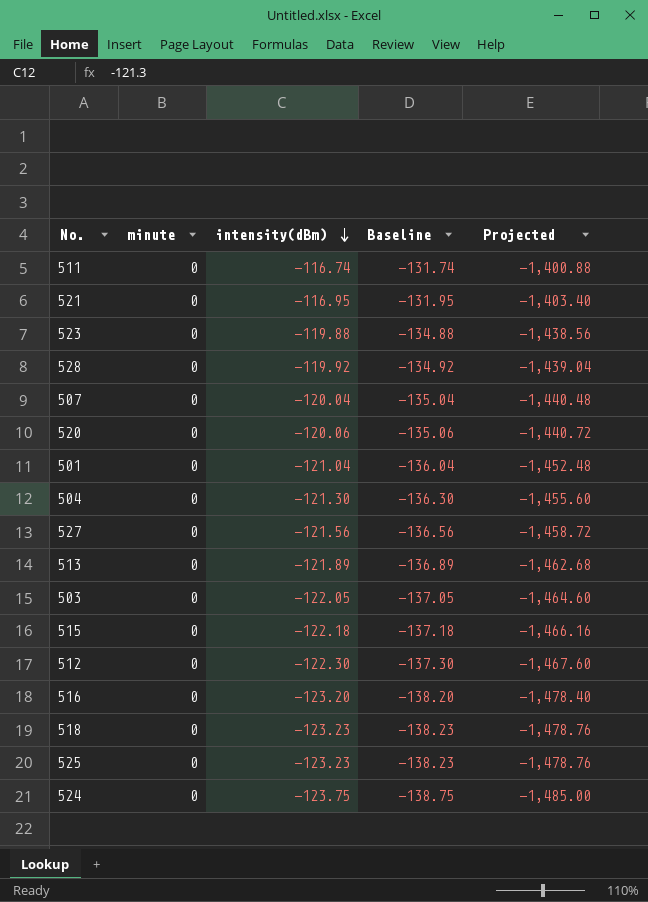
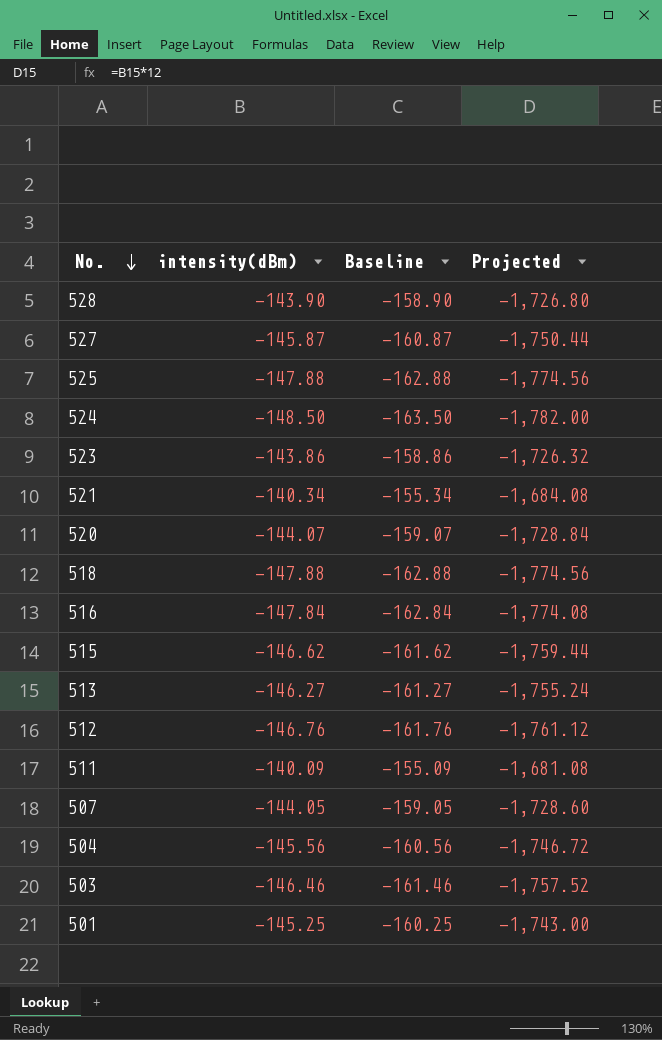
row order: intensity(dBm) descending -> No. descending
column minute | position: 2 -> none
528 | intensity(dBm): -119.92 -> -143.90
528 | Baseline: -134.92 -> -158.90
528 | Projected: -1,439.04 -> -1,726.80
527 | intensity(dBm): -121.56 -> -145.87
527 | Baseline: -136.56 -> -160.87
527 | Projected: -1,458.72 -> -1,750.44
525 | intensity(dBm): -123.23 -> -147.88
525 | Baseline: -138.23 -> -162.88
525 | Projected: -1,478.76 -> -1,774.56
524 | intensity(dBm): -123.75 -> -148.50
524 | Baseline: -138.75 -> -163.50
524 | Projected: -1,485.00 -> -1,782.00
523 | intensity(dBm): -119.88 -> -143.86
523 | Baseline: -134.88 -> -158.86
523 | Projected: -1,438.56 -> -1,726.32
521 | intensity(dBm): -116.95 -> -140.34
521 | Baseline: -131.95 -> -155.34
521 | Projected: -1,403.40 -> -1,684.08
520 | intensity(dBm): -120.06 -> -144.07
520 | Baseline: -135.06 -> -159.07
520 | Projected: -1,440.72 -> -1,728.84
518 | intensity(dBm): -123.23 -> -147.88
518 | Baseline: -138.23 -> -162.88
518 | Projected: -1,478.76 -> -1,774.56
516 | intensity(dBm): -123.20 -> -147.84
516 | Baseline: -138.20 -> -162.84
516 | Projected: -1,478.40 -> -1,774.08
515 | intensity(dBm): -122.18 -> -146.62
515 | Baseline: -137.18 -> -161.62
515 | Projected: -1,466.16 -> -1,759.44
513 | intensity(dBm): -121.89 -> -146.27
513 | Baseline: -136.89 -> -161.27
513 | Projected: -1,462.68 -> -1,755.24
512 | intensity(dBm): -122.30 -> -146.76
512 | Baseline: -137.30 -> -161.76
512 | Projected: -1,467.60 -> -1,761.12
511 | intensity(dBm): -116.74 -> -140.09
511 | Baseline: -131.74 -> -155.09
511 | Projected: -1,400.88 -> -1,681.08
507 | intensity(dBm): -120.04 -> -144.05
507 | Baseline: -135.04 -> -159.05
507 | Projected: -1,440.48 -> -1,728.60
504 | intensity(dBm): -121.30 -> -145.56
504 | Baseline: -136.30 -> -160.56
504 | Projected: -1,455.60 -> -1,746.72
503 | intensity(dBm): -122.05 -> -146.46
503 | Baseline: -137.05 -> -161.46
503 | Projected: -1,464.60 -> -1,757.52
501 | intensity(dBm): -121.04 -> -145.25
501 | Baseline: -136.04 -> -160.25
501 | Projected: -1,452.48 -> -1,743.00

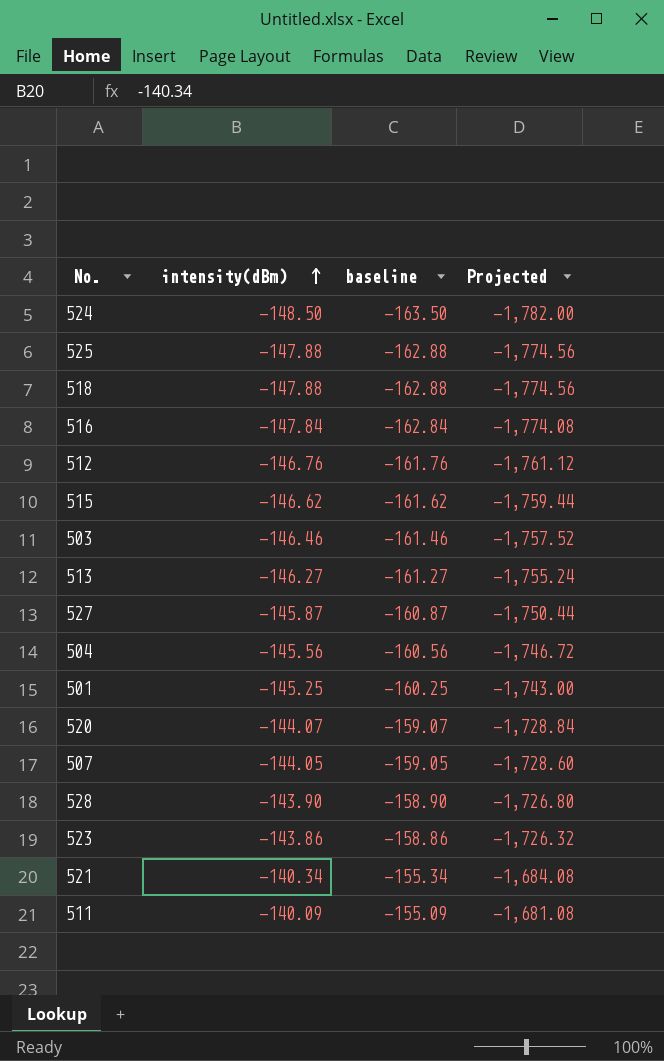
row order: No. descending -> intensity(dBm) ascending
column name: Baseline -> baseline

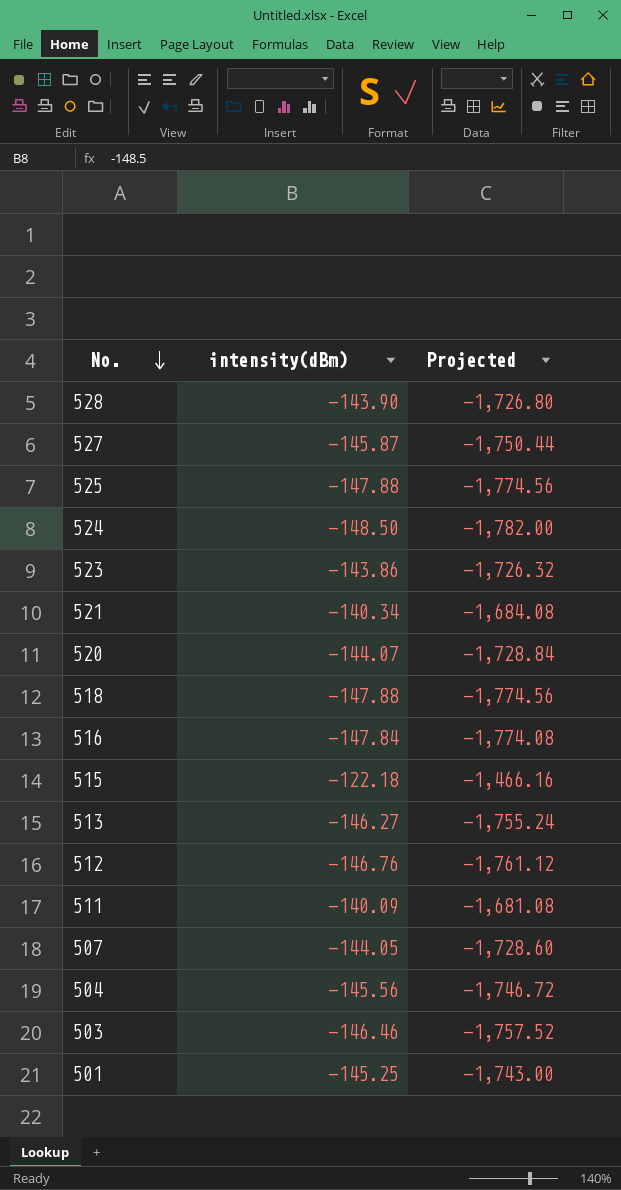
row order: intensity(dBm) ascending -> No. descending
column baseline | formula: [intensity(dBm)] - 15 -> none
515 | intensity(dBm): -146.62 -> -122.18
515 | Projected: -1,759.44 -> -1,466.16

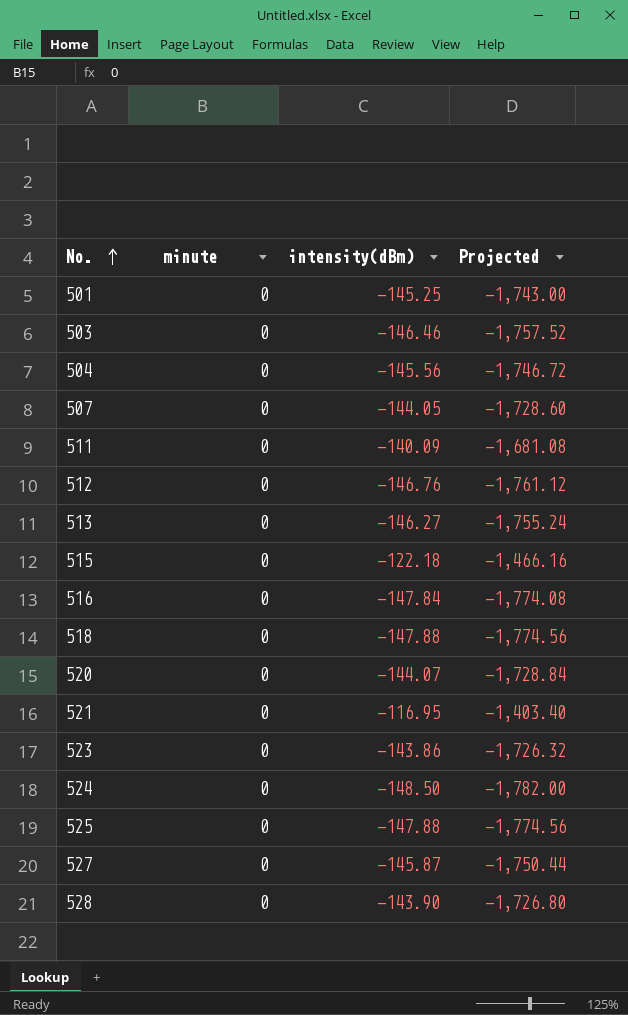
row order: No. descending -> No. ascending
column minute | position: none -> 2
521 | intensity(dBm): -140.34 -> -116.95
521 | Projected: -1,684.08 -> -1,403.40

